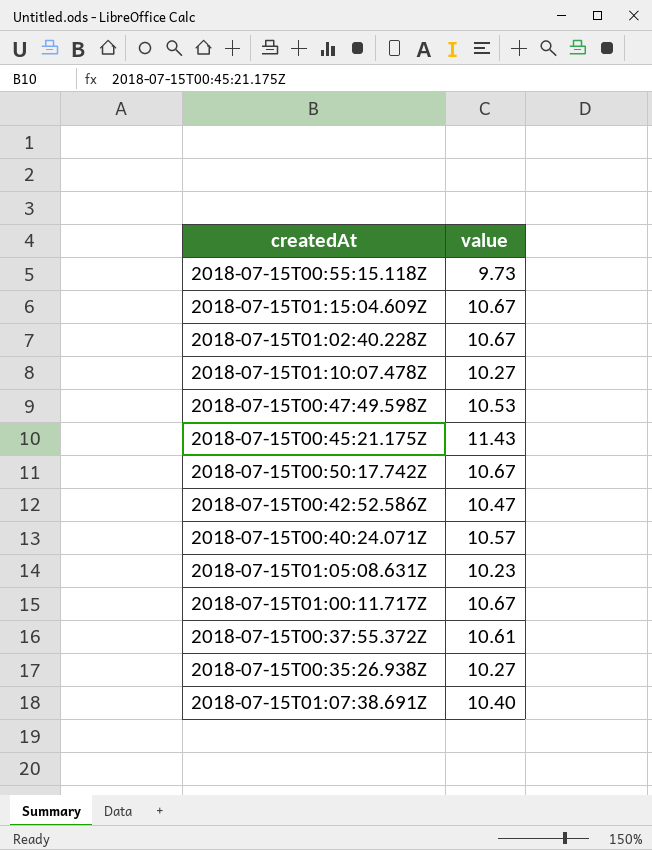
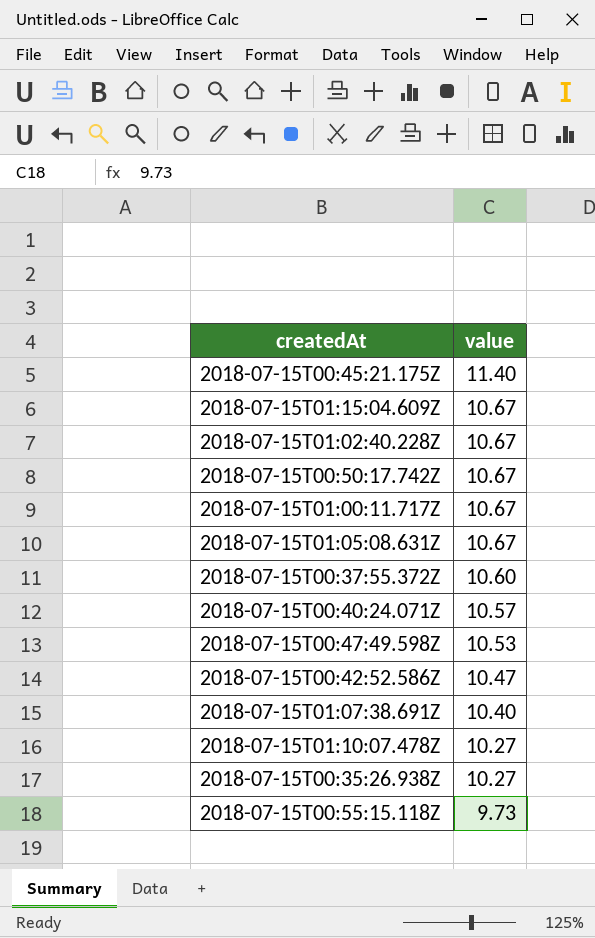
row order: none -> value descending
2018-07-15T00:45:21.175Z | value: 11.43 -> 11.40
2018-07-15T01:05:08.631Z | value: 10.23 -> 10.67
2018-07-15T00:37:55.372Z | value: 10.61 -> 10.60

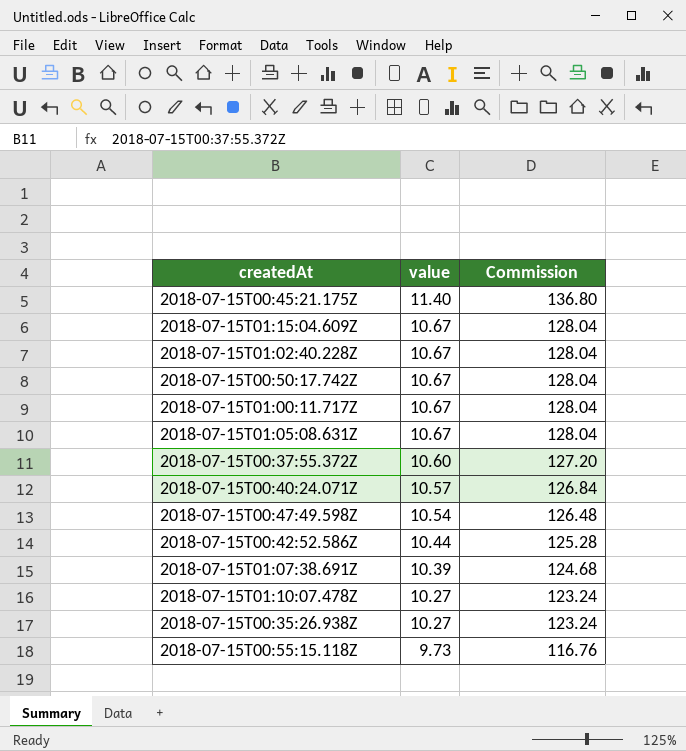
column Commission | formula: none -> [value] * 12
2018-07-15T00:47:49.598Z | value: 10.53 -> 10.54
2018-07-15T00:42:52.586Z | value: 10.47 -> 10.44
2018-07-15T01:07:38.691Z | value: 10.40 -> 10.39

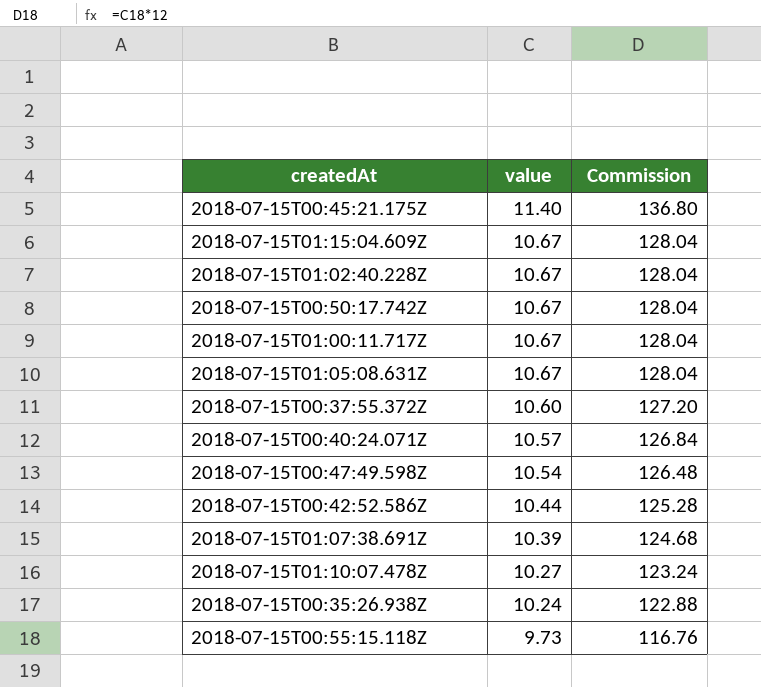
2018-07-15T00:35:26.938Z | value: 10.27 -> 10.24
2018-07-15T00:35:26.938Z | Commission: 123.24 -> 122.88

